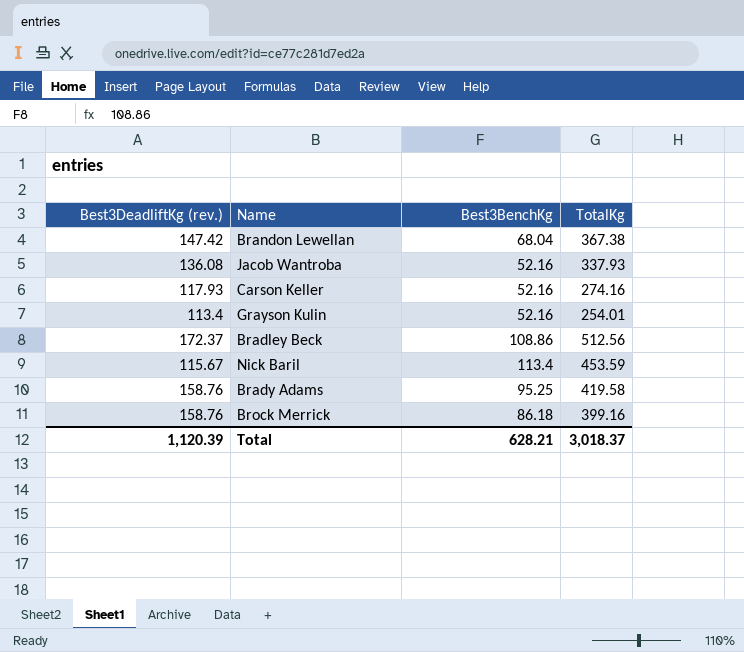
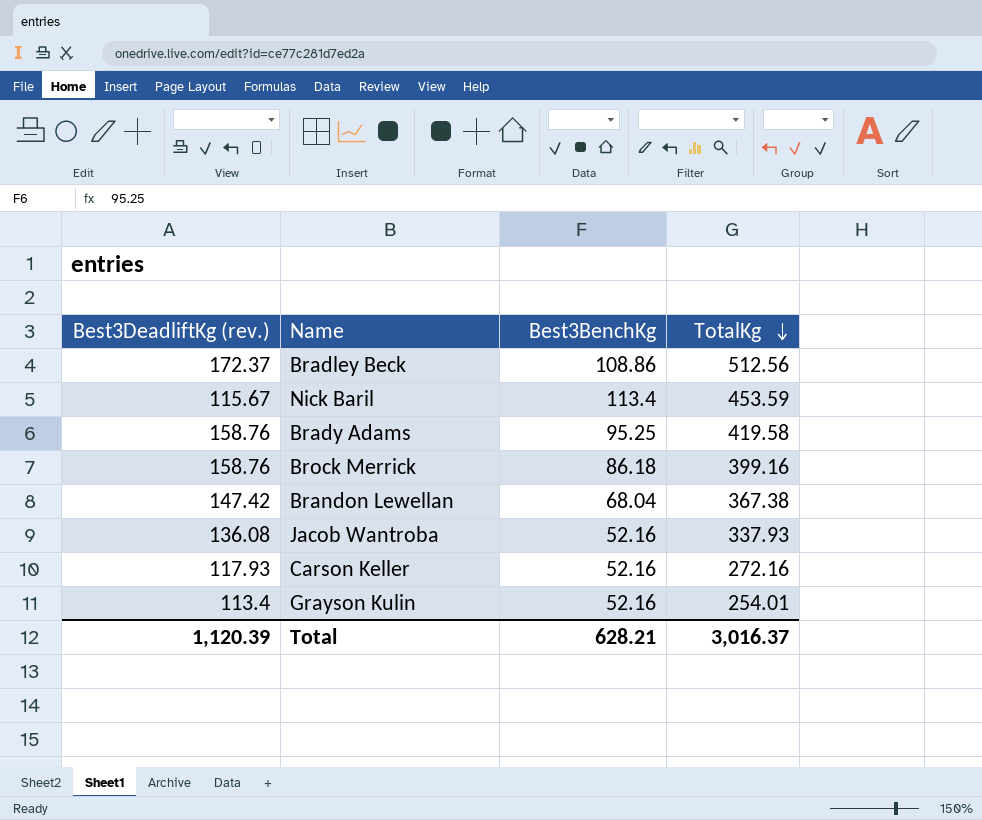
row order: none -> TotalKg descending
Carson Keller | TotalKg: 274.16 -> 272.16
Total | TotalKg: 3,018.37 -> 3,016.37

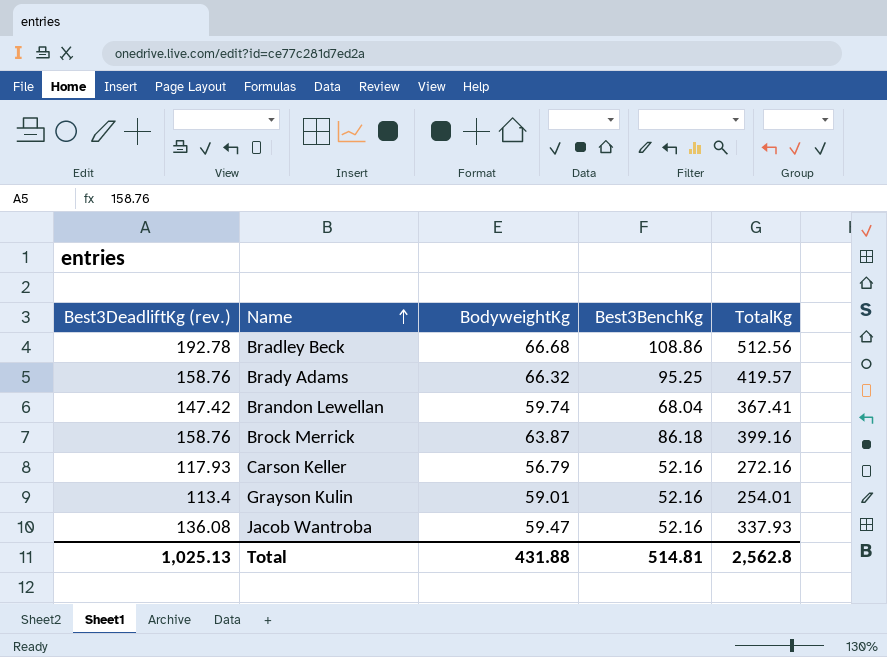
row order: TotalKg descending -> Name ascending
column BodyweightKg | position: none -> 3
row Nick Baril: 115.67 | 113.4 | 453.59 -> none
Bradley Beck | Best3DeadliftKg (rev.): 172.37 -> 192.78
Brady Adams | TotalKg: 419.58 -> 419.57
Brandon Lewellan | TotalKg: 367.38 -> 367.41
Total | Best3DeadliftKg (rev.): 1,120.39 -> 1,025.13
Total | Best3BenchKg: 628.21 -> 514.81
Total | TotalKg: 3,016.37 -> 2,562.8

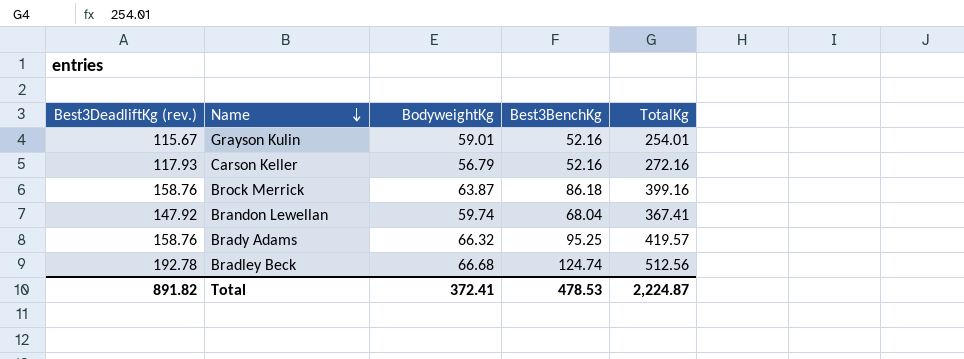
row order: Name ascending -> Name descending
row Jacob Wantroba: 136.08 | 59.47 | 52.16 | 337.93 -> none
Grayson Kulin | Best3DeadliftKg (rev.): 113.4 -> 115.67
Brandon Lewellan | Best3DeadliftKg (rev.): 147.42 -> 147.92
Bradley Beck | Best3BenchKg: 108.86 -> 124.74
Total | Best3DeadliftKg (rev.): 1,025.13 -> 891.82
Total | BodyweightKg: 431.88 -> 372.41
Total | Best3BenchKg: 514.81 -> 478.53
Total | TotalKg: 2,562.8 -> 2,224.87

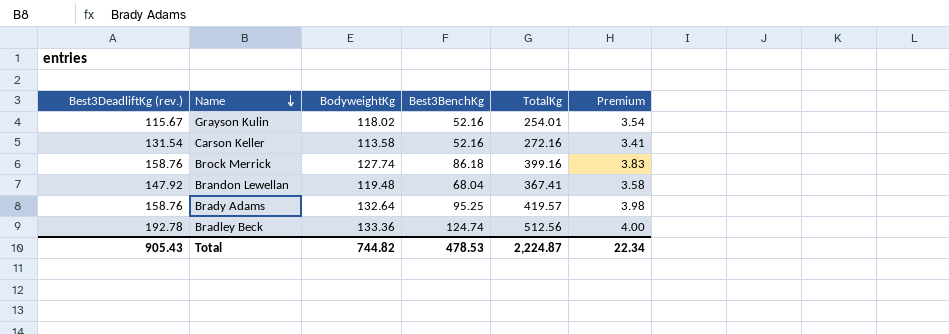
column Premium | formula: none -> [BodyweightKg] * 0.03
Grayson Kulin | BodyweightKg: 59.01 -> 118.02
Carson Keller | Best3DeadliftKg (rev.): 117.93 -> 131.54
Carson Keller | BodyweightKg: 56.79 -> 113.58
Brock Merrick | BodyweightKg: 63.87 -> 127.74
Brandon Lewellan | BodyweightKg: 59.74 -> 119.48
Brady Adams | BodyweightKg: 66.32 -> 132.64
Bradley Beck | BodyweightKg: 66.68 -> 133.36
Total | Best3DeadliftKg (rev.): 891.82 -> 905.43
Total | BodyweightKg: 372.41 -> 744.82

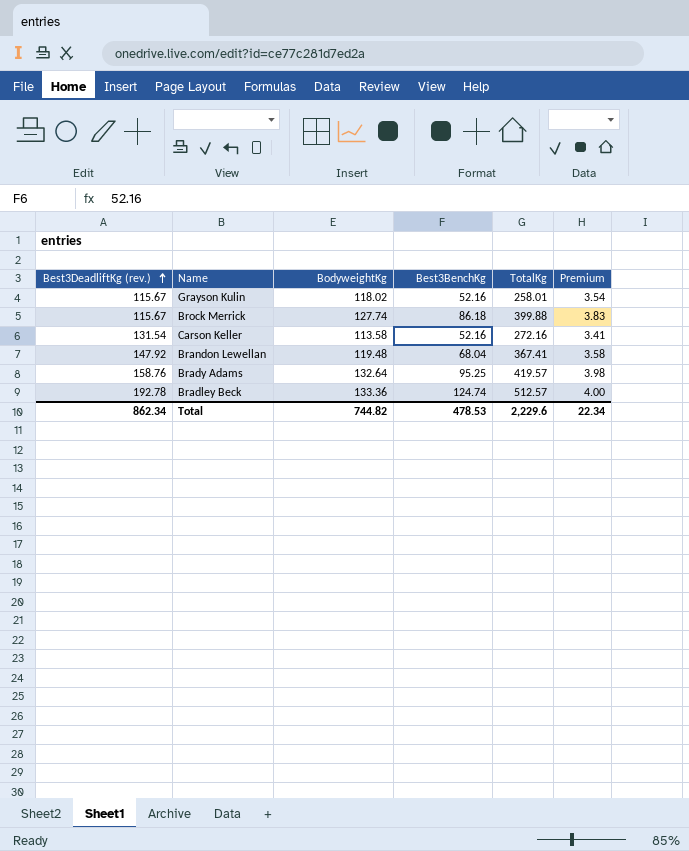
row order: Name descending -> Best3DeadliftKg (rev.) ascending
Grayson Kulin | TotalKg: 254.01 -> 258.01
Brock Merrick | Best3DeadliftKg (rev.): 158.76 -> 115.67
Brock Merrick | TotalKg: 399.16 -> 399.88
Bradley Beck | TotalKg: 512.56 -> 512.57
Total | Best3DeadliftKg (rev.): 905.43 -> 862.34
Total | TotalKg: 2,224.87 -> 2,229.6

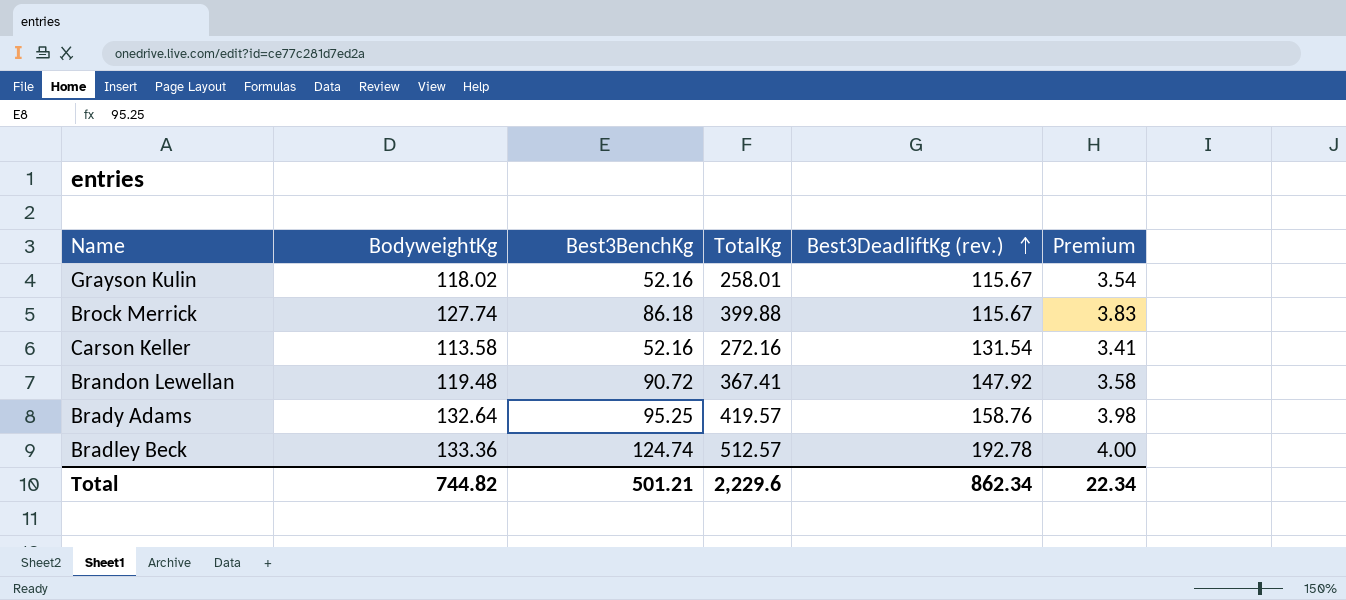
column Best3DeadliftKg (rev.) | position: 1 -> 5
Brandon Lewellan | Best3BenchKg: 68.04 -> 90.72
Total | Best3BenchKg: 478.53 -> 501.21

